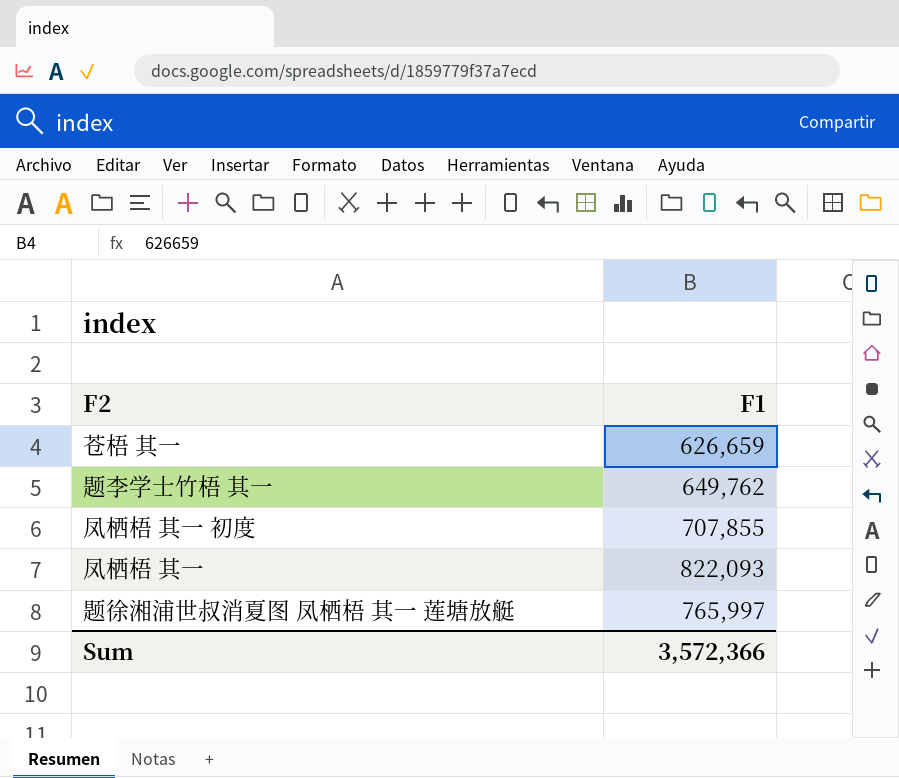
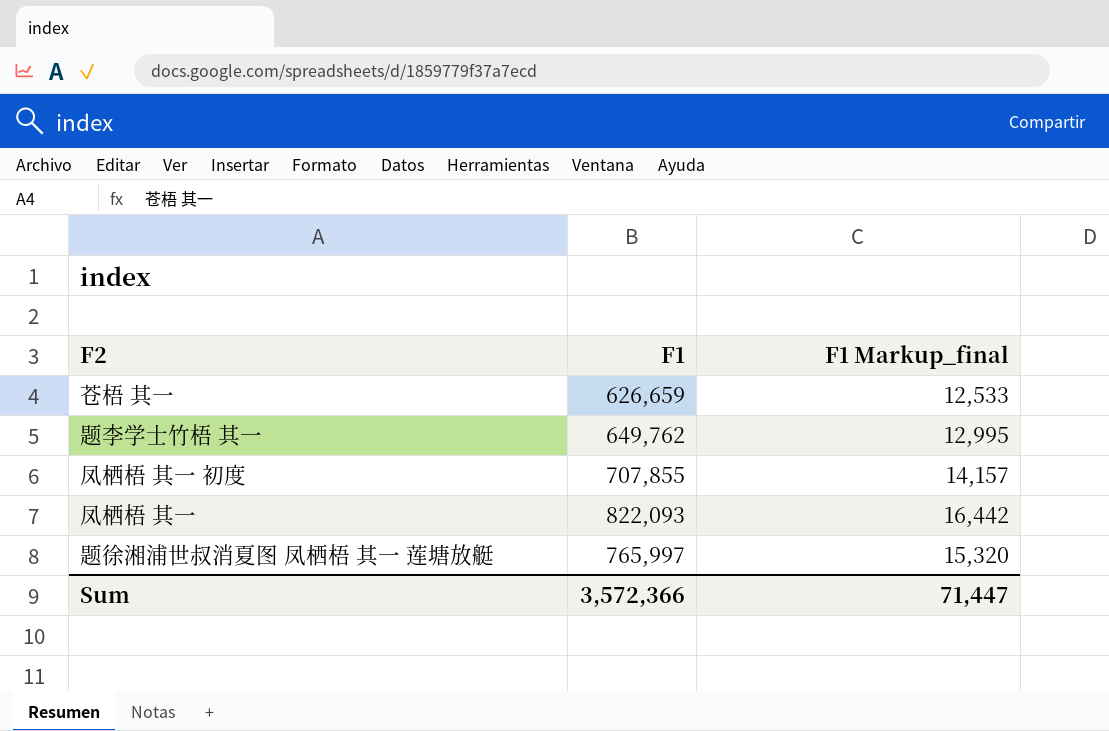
column F1 Markup_final | formula: none -> [F1] * 0.02

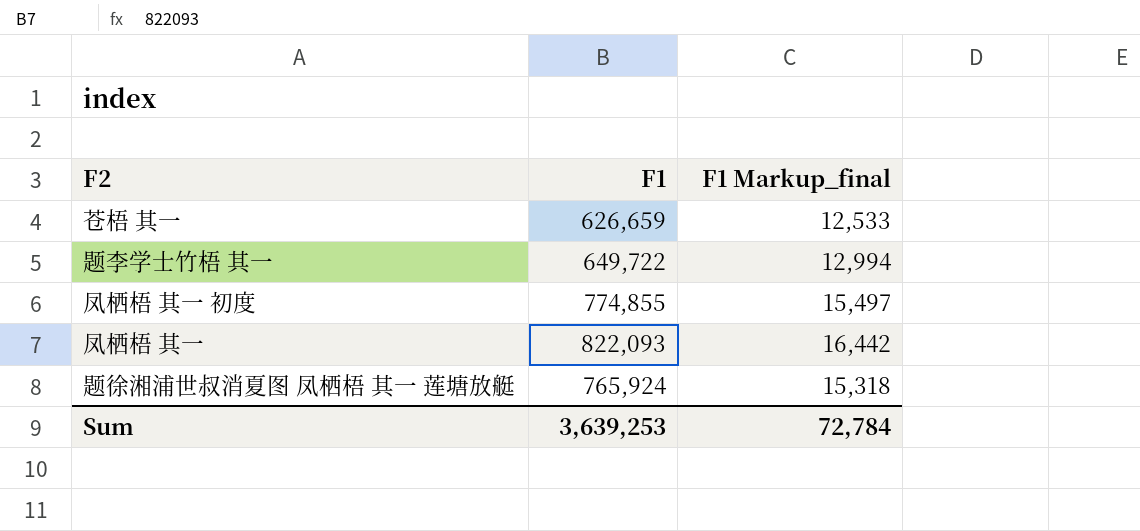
题李学士竹梧 其一 | F1: 649,762 -> 649,722
题李学士竹梧 其一 | F1 Markup_final: 12,995 -> 12,994
凤栖梧 其一 初度 | F1: 707,855 -> 774,855
凤栖梧 其一 初度 | F1 Markup_final: 14,157 -> 15,497
题徐湘浦世叔消夏图 凤栖梧 其一 莲塘放艇 | F1: 765,997 -> 765,924
题徐湘浦世叔消夏图 凤栖梧 其一 莲塘放艇 | F1 Markup_final: 15,320 -> 15,318
Sum | F1: 3,572,366 -> 3,639,253
Sum | F1 Markup_final: 71,447 -> 72,784

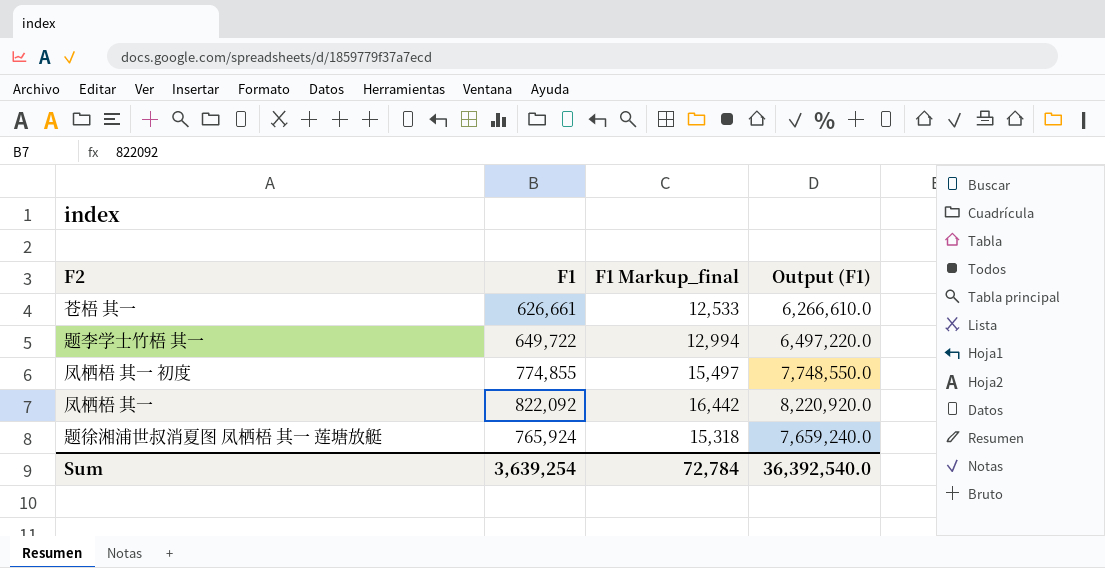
column Output (F1) | formula: none -> [F1] * 10
苍梧 其一 | F1: 626,659 -> 626,661
凤栖梧 其一 | F1: 822,093 -> 822,092
Sum | F1: 3,639,253 -> 3,639,254

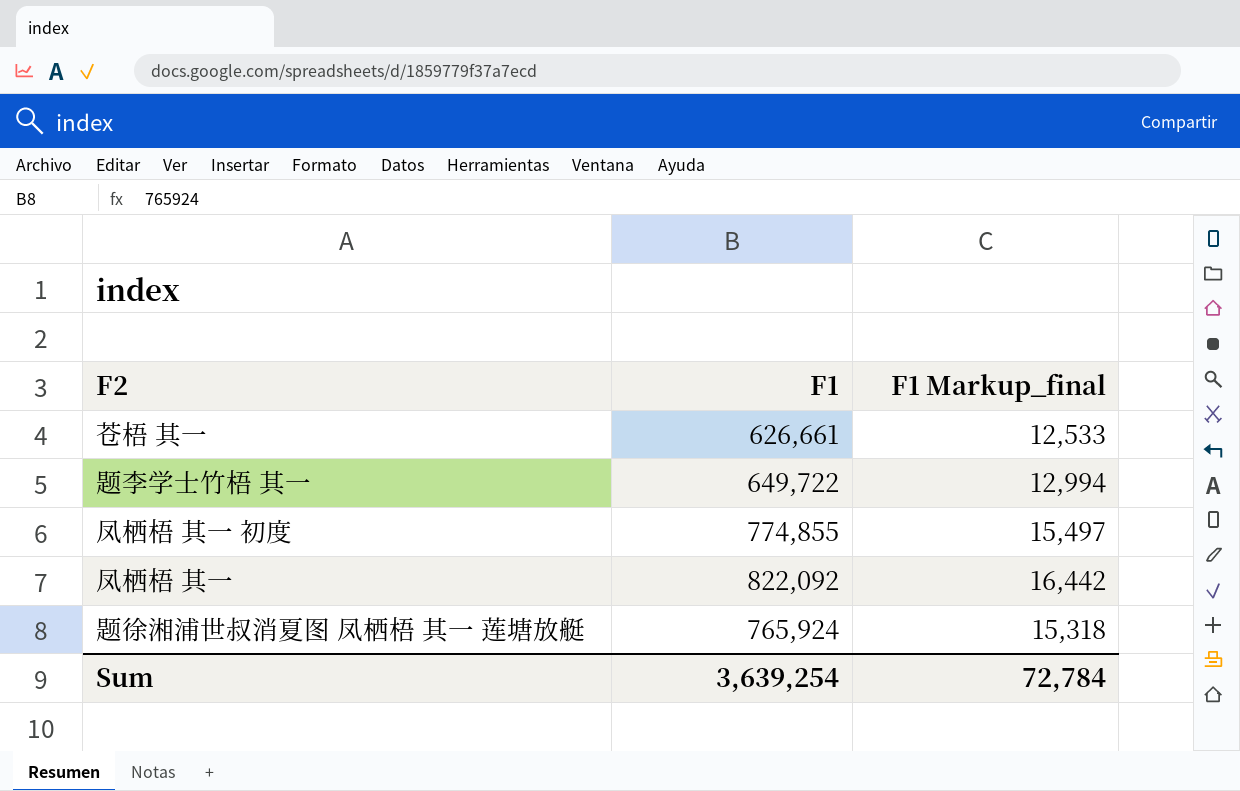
column Output (F1) | formula: [F1] * 10 -> none

